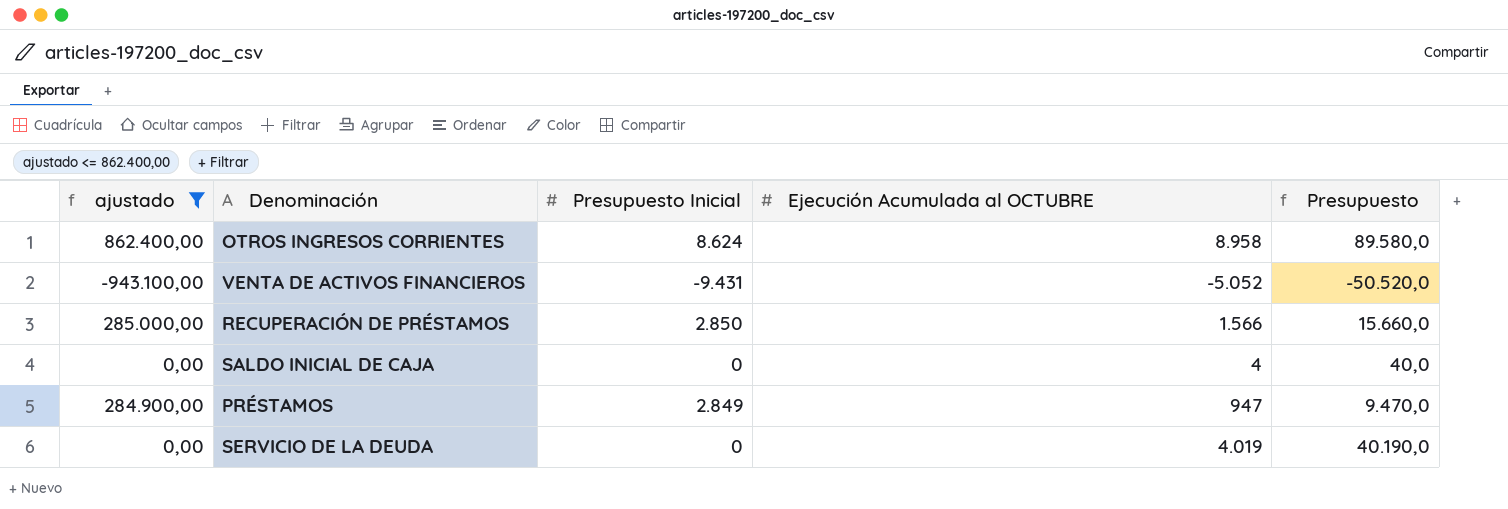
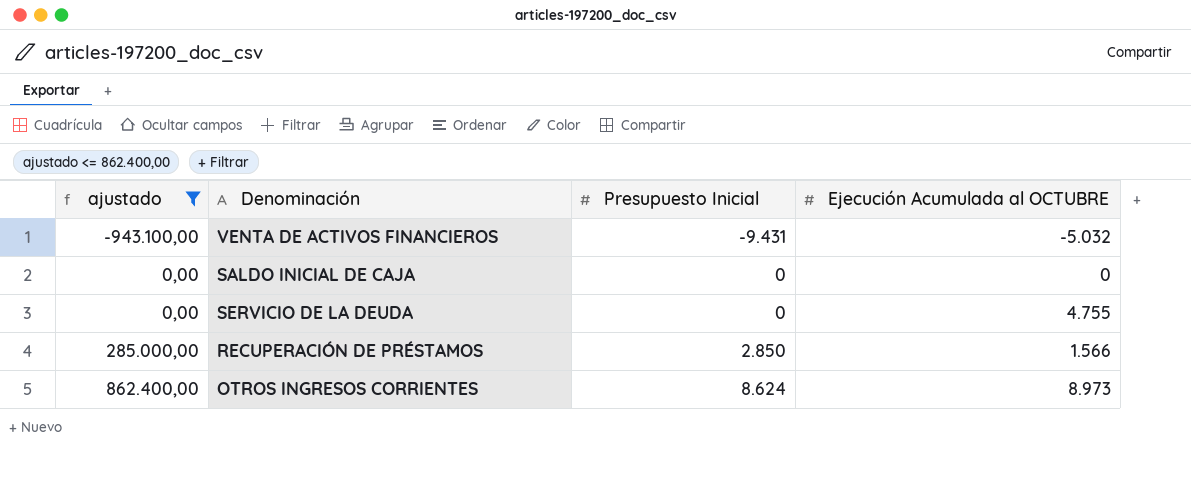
row order: none -> ajustado ascending
column Presupuesto | formula: [Ejecución Acumulada al OCTUBRE] * 10 -> none
row PRÉSTAMOS: 284.900,00 | 2.849 | 947 | 9.470,0 -> none
VENTA DE ACTIVOS FINANCIEROS | Ejecución Acumulada al OCTUBRE: -5.052 -> -5.032
SALDO INICIAL DE CAJA | Ejecución Acumulada al OCTUBRE: 4 -> 0
SERVICIO DE LA DEUDA | Ejecución Acumulada al OCTUBRE: 4.019 -> 4.755
OTROS INGRESOS CORRIENTES | Ejecución Acumulada al OCTUBRE: 8.958 -> 8.973

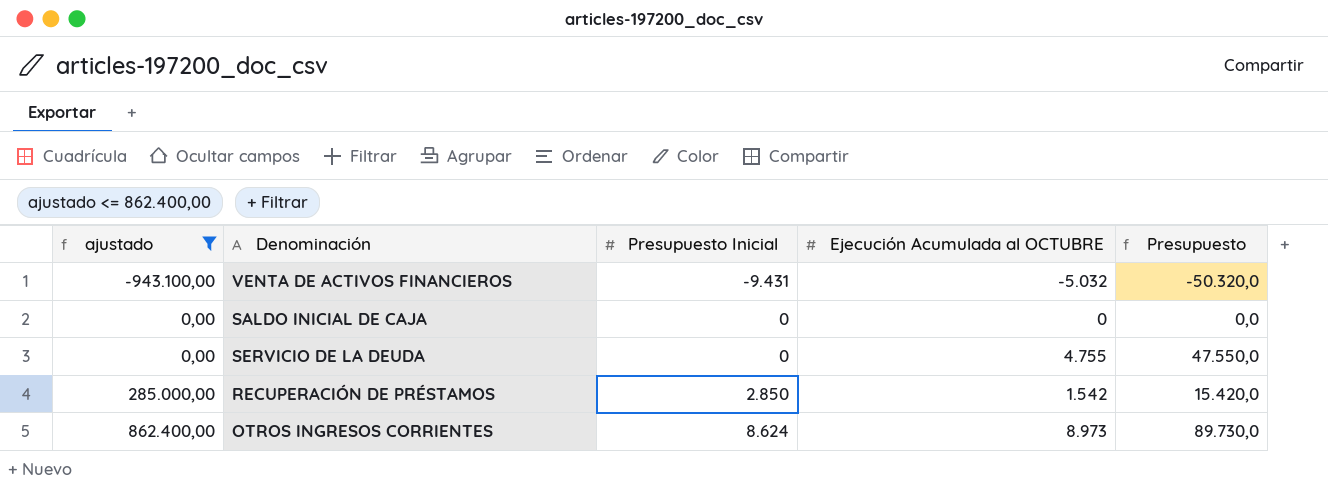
column Presupuesto | formula: none -> [Ejecución Acumulada al OCTUBRE] * 10
RECUPERACIÓN DE PRÉSTAMOS | Ejecución Acumulada al OCTUBRE: 1.566 -> 1.542

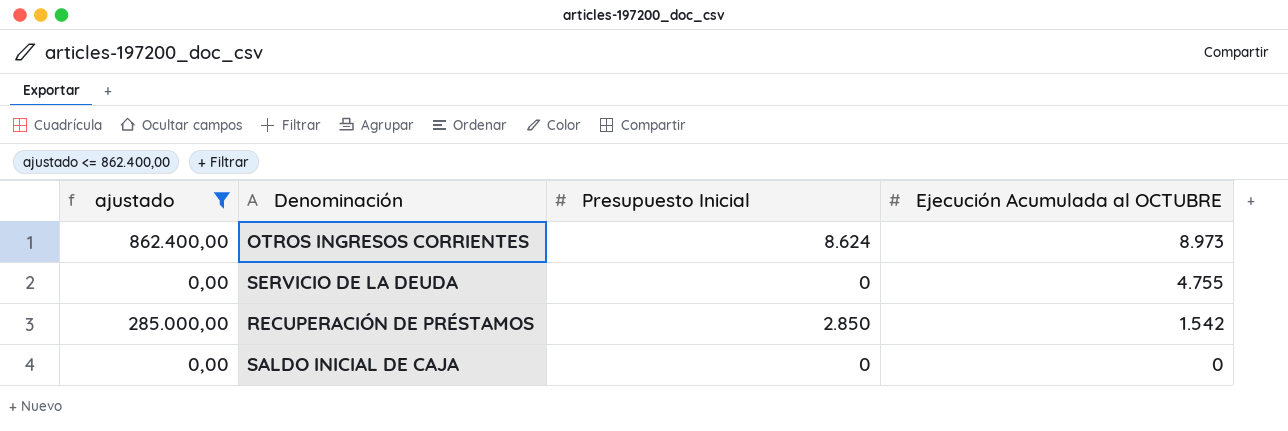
row order: ajustado ascending -> Ejecución Acumulada al OCTUBRE descending
column Presupuesto | formula: [Ejecución Acumulada al OCTUBRE] * 10 -> none
row VENTA DE ACTIVOS FINANCIEROS: -943.100,00 | -9.431 | -5.032 | -50.320,0 -> none

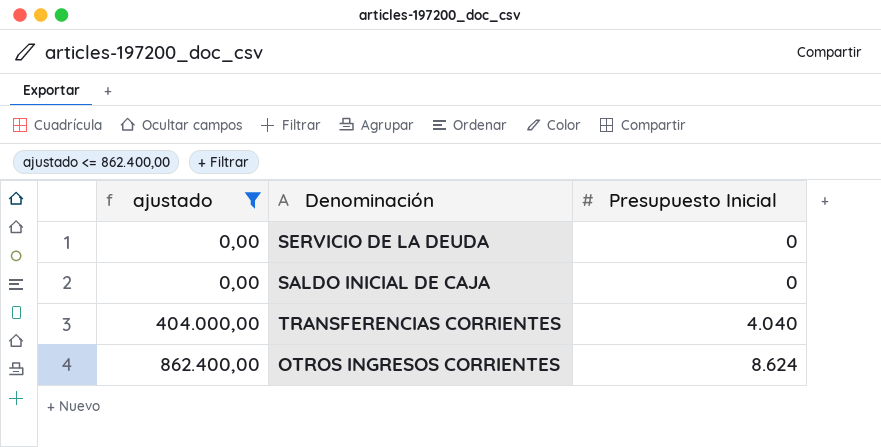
row order: Ejecución Acumulada al OCTUBRE descending -> ajustado ascending
column Ejecución Acumulada al OCTUBRE | position: 4 -> none
row RECUPERACIÓN DE PRÉSTAMOS: 285.000,00 | 2.850 | 1.542 -> none
row TRANSFERENCIAS CORRIENTES: none -> 404.000,00 | 4.040

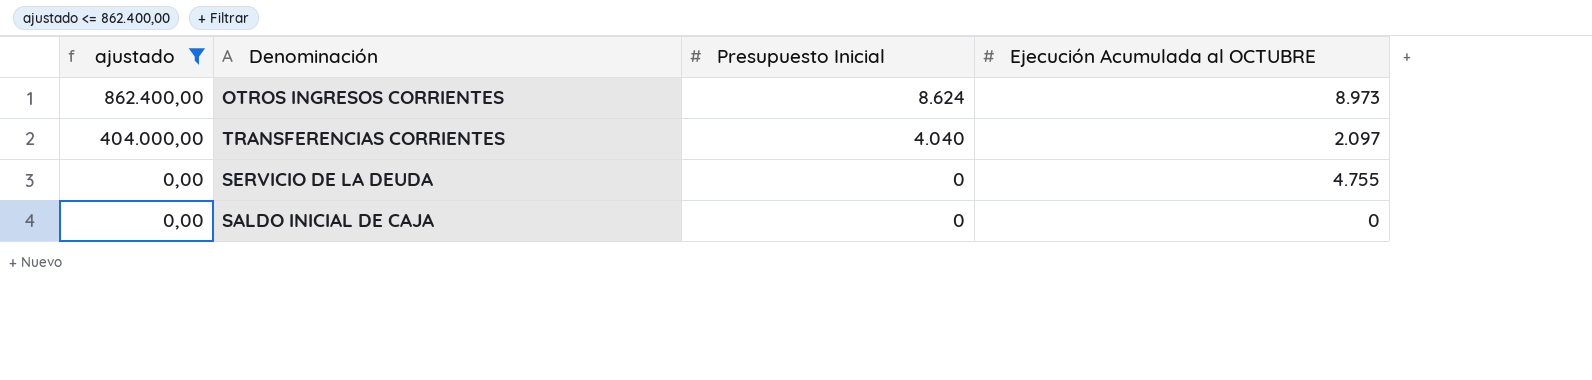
row order: ajustado ascending -> ajustado descending
column Ejecución Acumulada al OCTUBRE | position: none -> 4

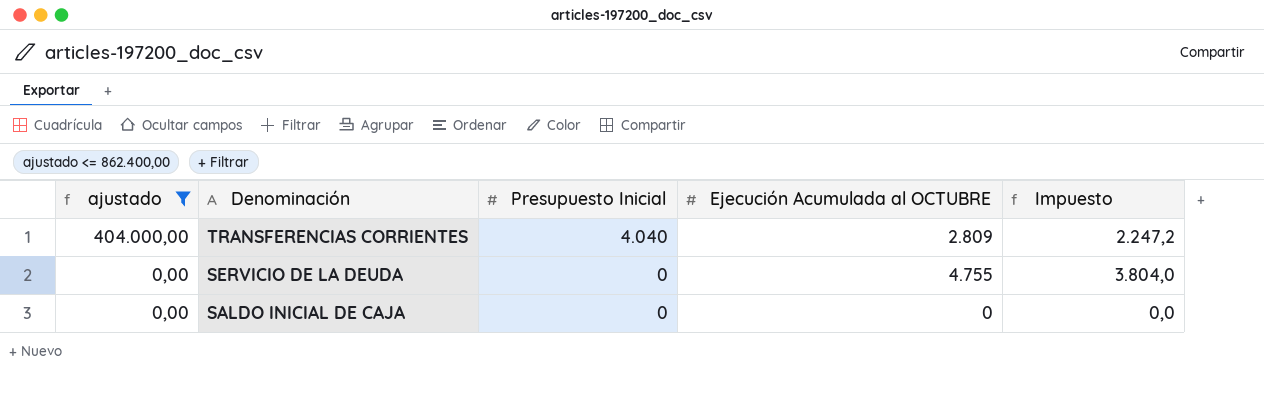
column Impuesto | formula: none -> [Ejecución Acumulada al OCTUBRE] * 0,8
row OTROS INGRESOS CORRIENTES: 862.400,00 | 8.624 | 8.973 -> none
TRANSFERENCIAS CORRIENTES | Ejecución Acumulada al OCTUBRE: 2.097 -> 2.809

